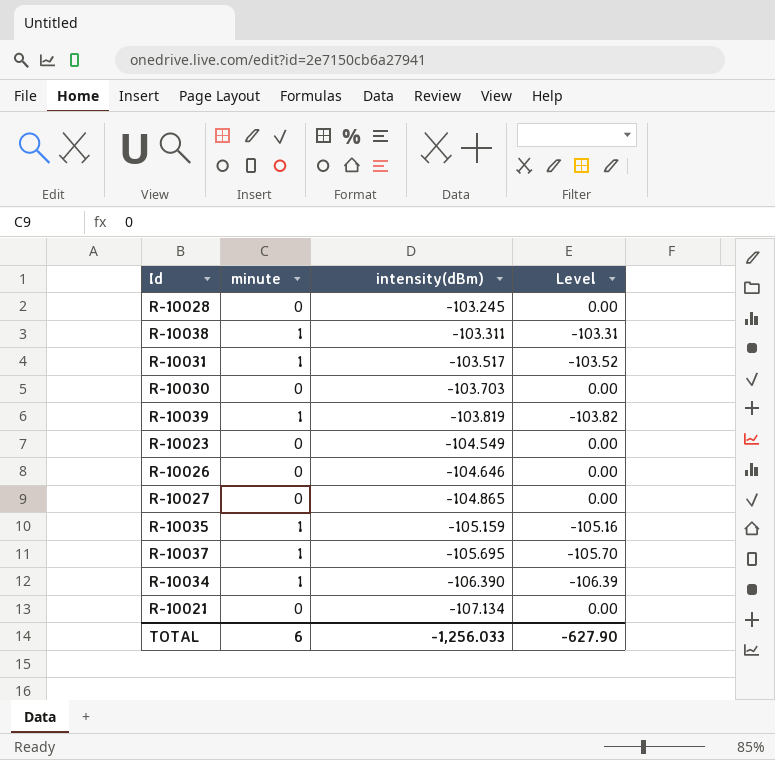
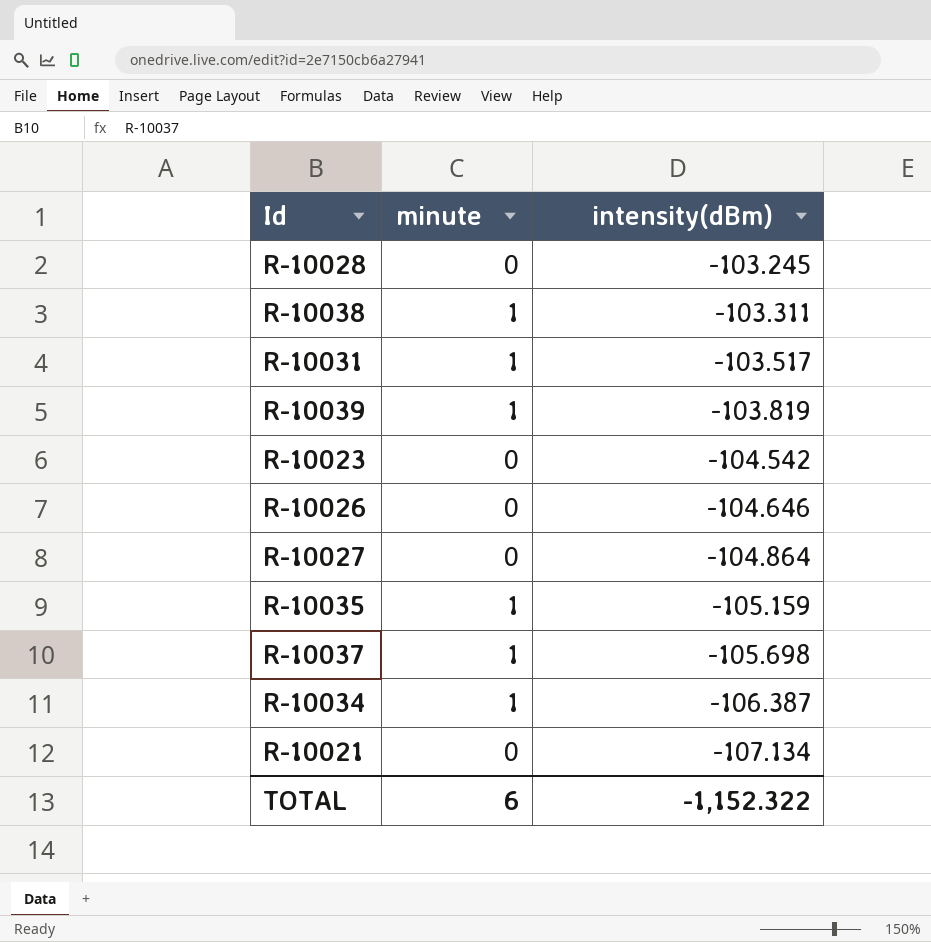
column Level | formula: [minute] * [intensity(dBm)] -> none
row R-10030: 0 | -103.703 | 0.00 -> none
R-10023 | intensity(dBm): -104.549 -> -104.542
R-10027 | intensity(dBm): -104.865 -> -104.864
R-10037 | intensity(dBm): -105.695 -> -105.698
R-10034 | intensity(dBm): -106.390 -> -106.387
TOTAL | intensity(dBm): -1,256.033 -> -1,152.322

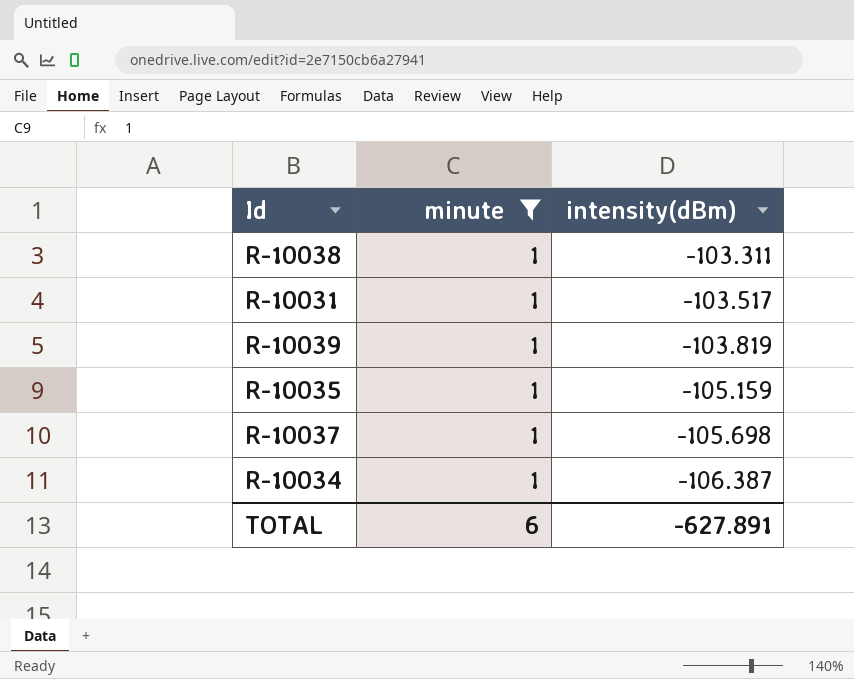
filter: none -> minute = 1
TOTAL | intensity(dBm): -1,152.322 -> -627.891

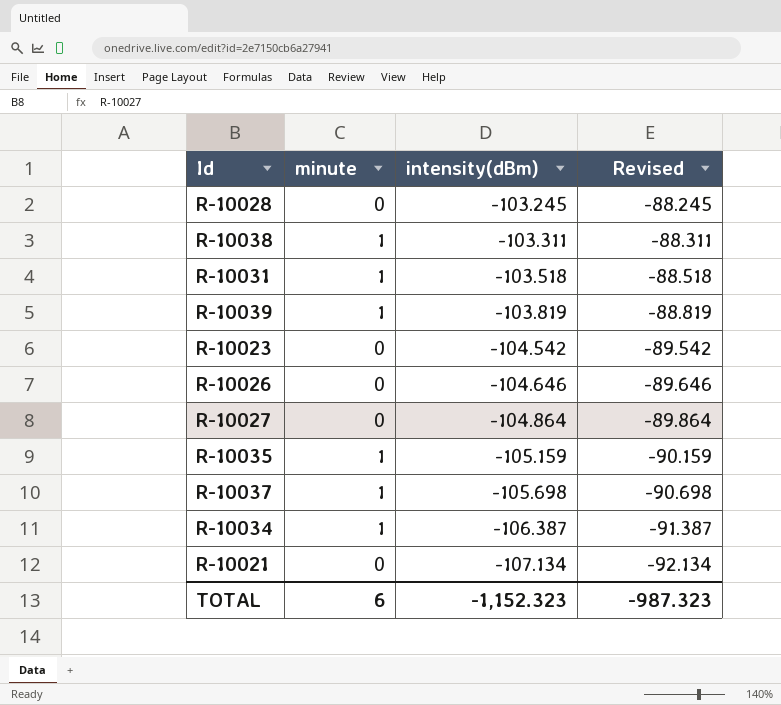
filter: minute = 1 -> none
column Revised | formula: none -> [intensity(dBm)] + 15
R-10031 | intensity(dBm): -103.517 -> -103.518
TOTAL | intensity(dBm): -627.891 -> -1,152.323

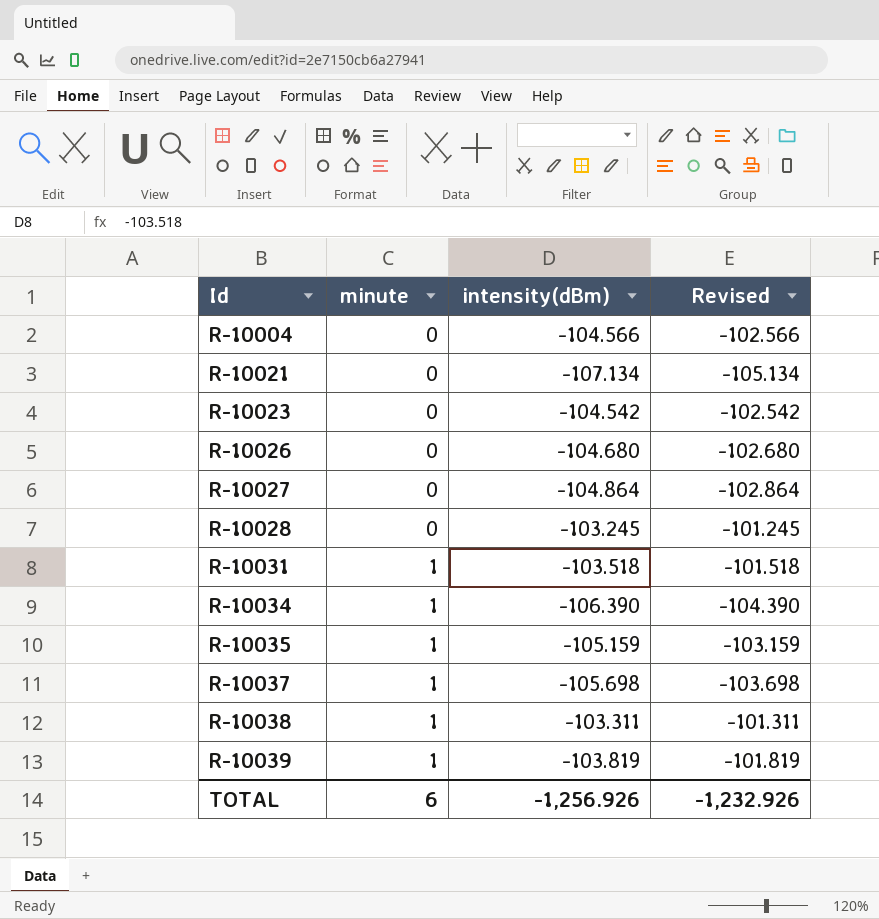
row order: intensity(dBm) descending -> Id ascending
column Revised | formula: [intensity(dBm)] + 15 -> [intensity(dBm)] + 2
row R-10004: none -> 0 | -104.566 | -102.566
R-10026 | intensity(dBm): -104.646 -> -104.680
R-10034 | intensity(dBm): -106.387 -> -106.390
TOTAL | intensity(dBm): -1,152.323 -> -1,256.926
TOTAL | Revised: -987.323 -> -1,232.926

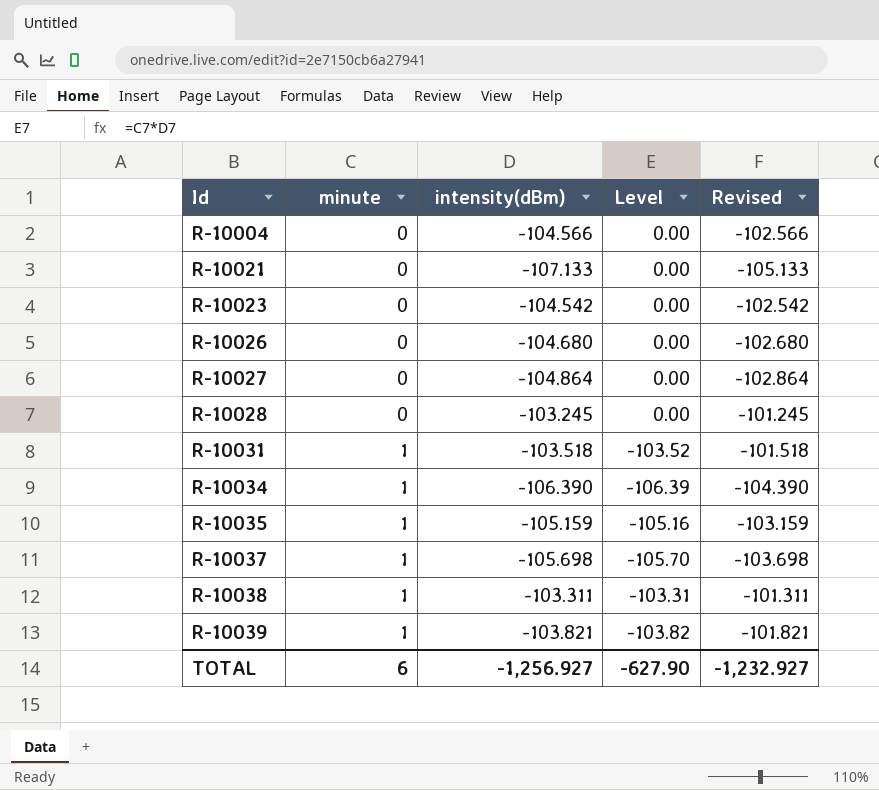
column Level | formula: none -> [minute] * [intensity(dBm)]
R-10021 | intensity(dBm): -107.134 -> -107.133
R-10021 | Revised: -105.134 -> -105.133
R-10039 | intensity(dBm): -103.819 -> -103.821
R-10039 | Revised: -101.819 -> -101.821
TOTAL | intensity(dBm): -1,256.926 -> -1,256.927
TOTAL | Revised: -1,232.926 -> -1,232.927

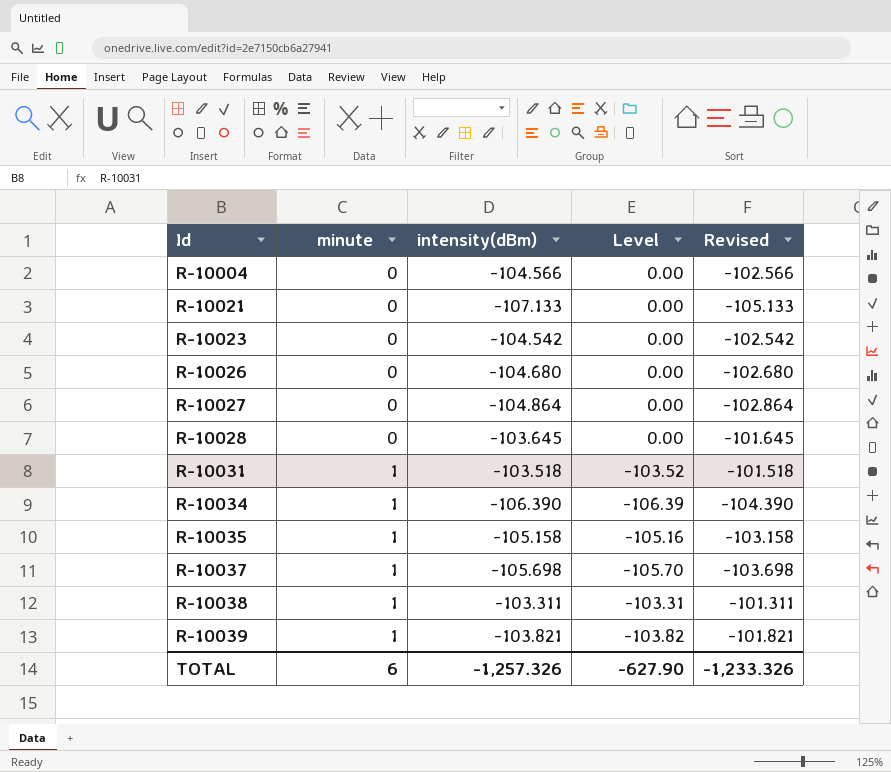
R-10028 | intensity(dBm): -103.245 -> -103.645
R-10028 | Revised: -101.245 -> -101.645
R-10035 | intensity(dBm): -105.159 -> -105.158
R-10035 | Revised: -103.159 -> -103.158
TOTAL | intensity(dBm): -1,256.927 -> -1,257.326
TOTAL | Revised: -1,232.927 -> -1,233.326

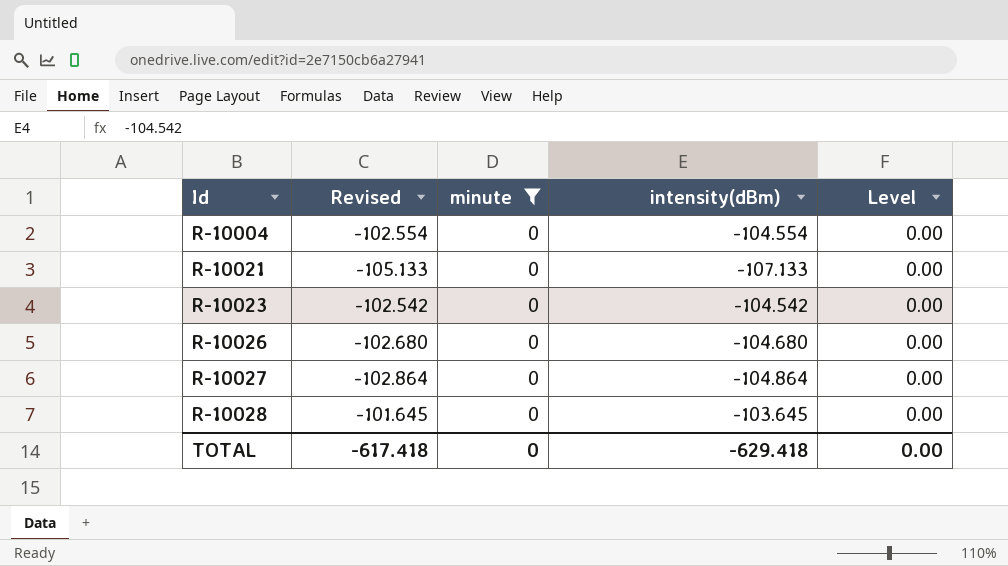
filter: none -> minute = 0
column Revised | position: 5 -> 2
R-10004 | Revised: -102.566 -> -102.554
R-10004 | intensity(dBm): -104.566 -> -104.554
TOTAL | Revised: -1,233.326 -> -617.418
TOTAL | minute: 6 -> 0
TOTAL | intensity(dBm): -1,257.326 -> -629.418
TOTAL | Level: -627.90 -> 0.00

